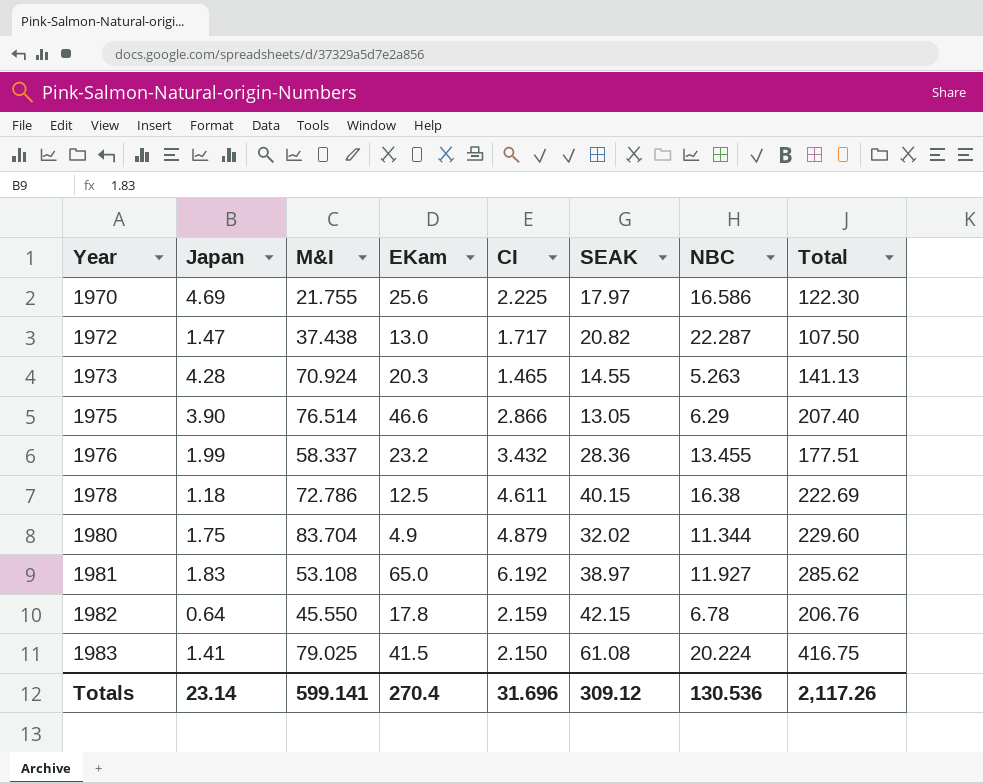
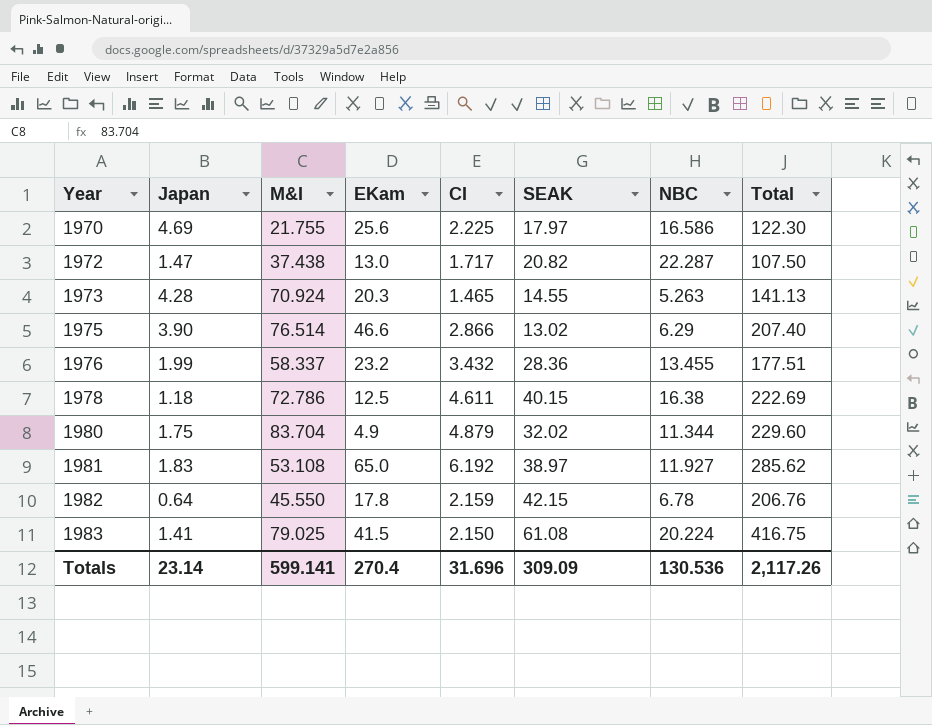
1975 | SEAK: 13.05 -> 13.02
Totals | SEAK: 309.12 -> 309.09

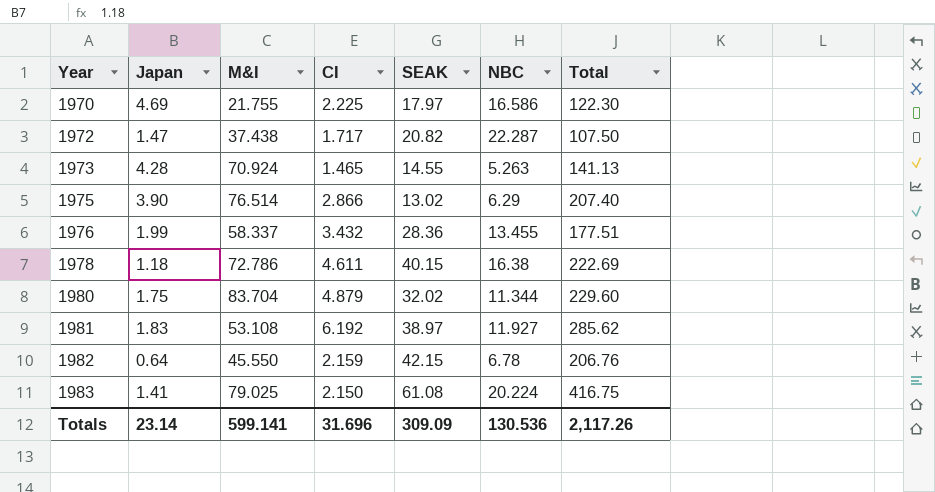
column EKam | position: 4 -> none

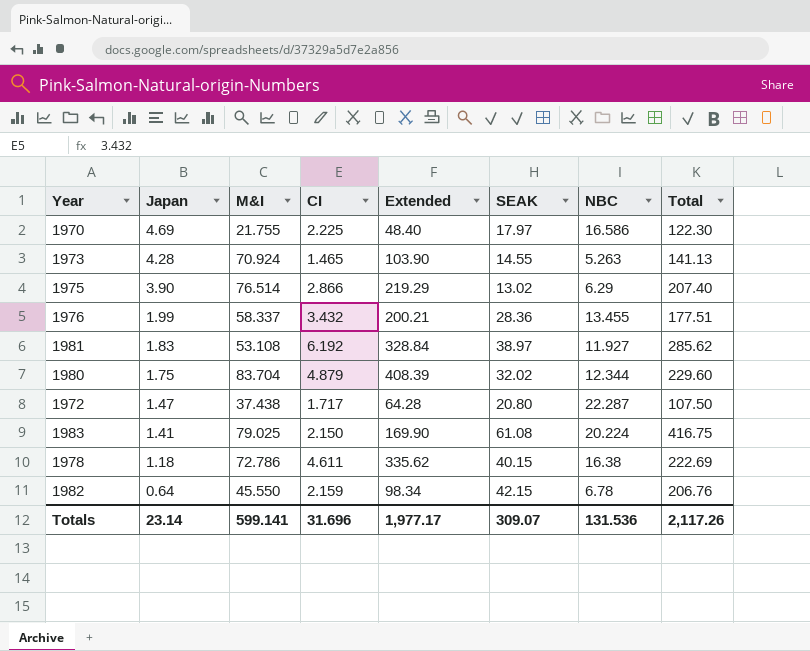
row order: Year ascending -> Japan descending
column Extended | formula: none -> [M&I] * [CI]
1980 | NBC: 11.344 -> 12.344
1972 | SEAK: 20.82 -> 20.80
Totals | SEAK: 309.09 -> 309.07
Totals | NBC: 130.536 -> 131.536

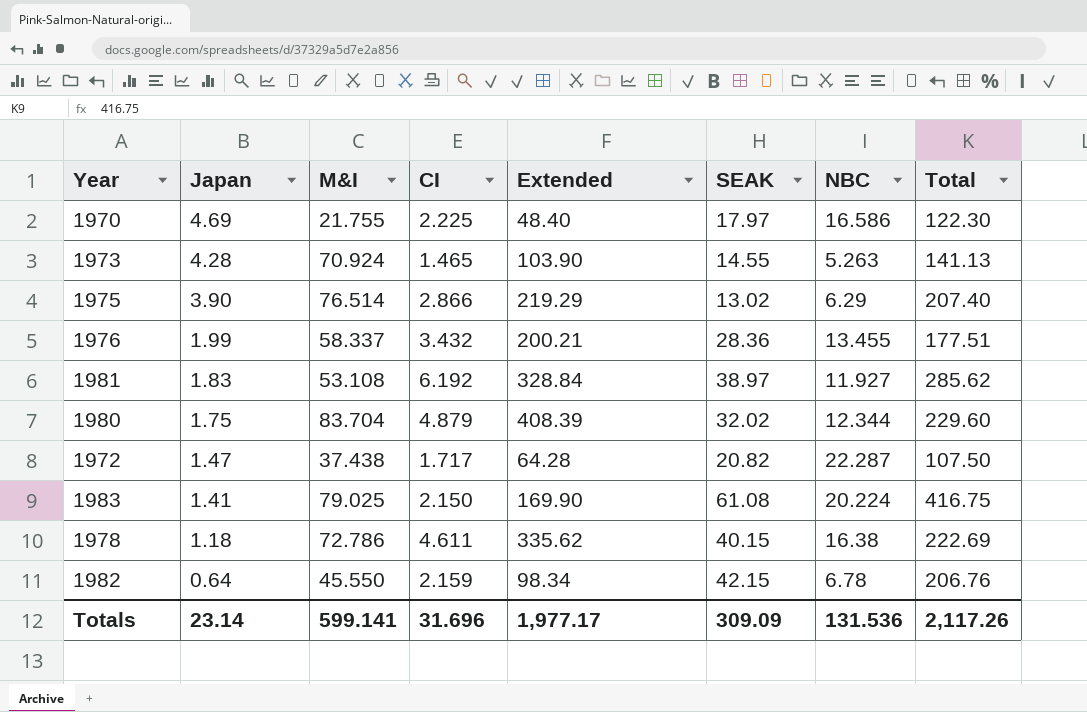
1972 | SEAK: 20.80 -> 20.82
Totals | SEAK: 309.07 -> 309.09

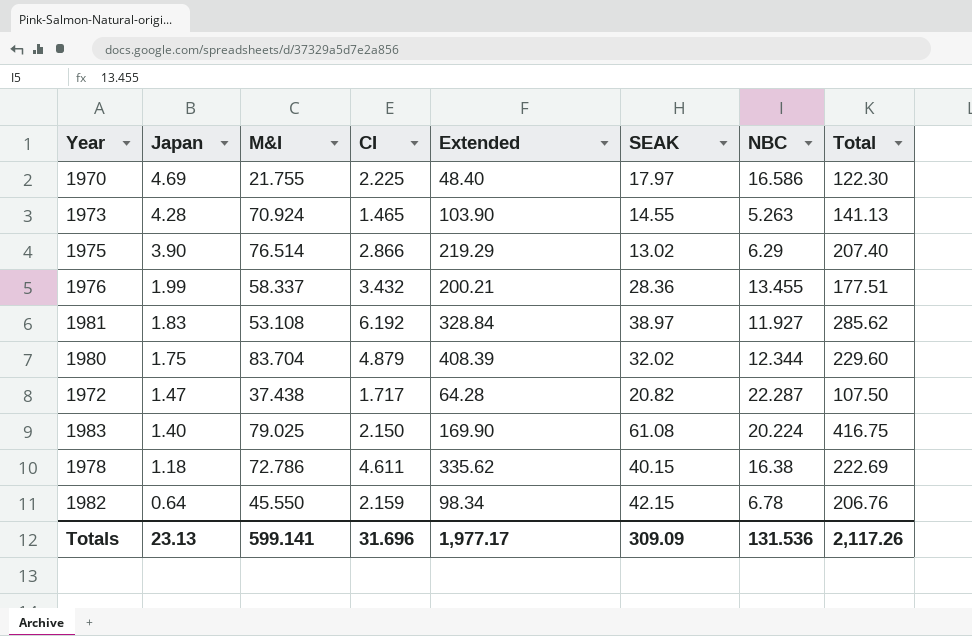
1983 | Japan: 1.41 -> 1.40
Totals | Japan: 23.14 -> 23.13

